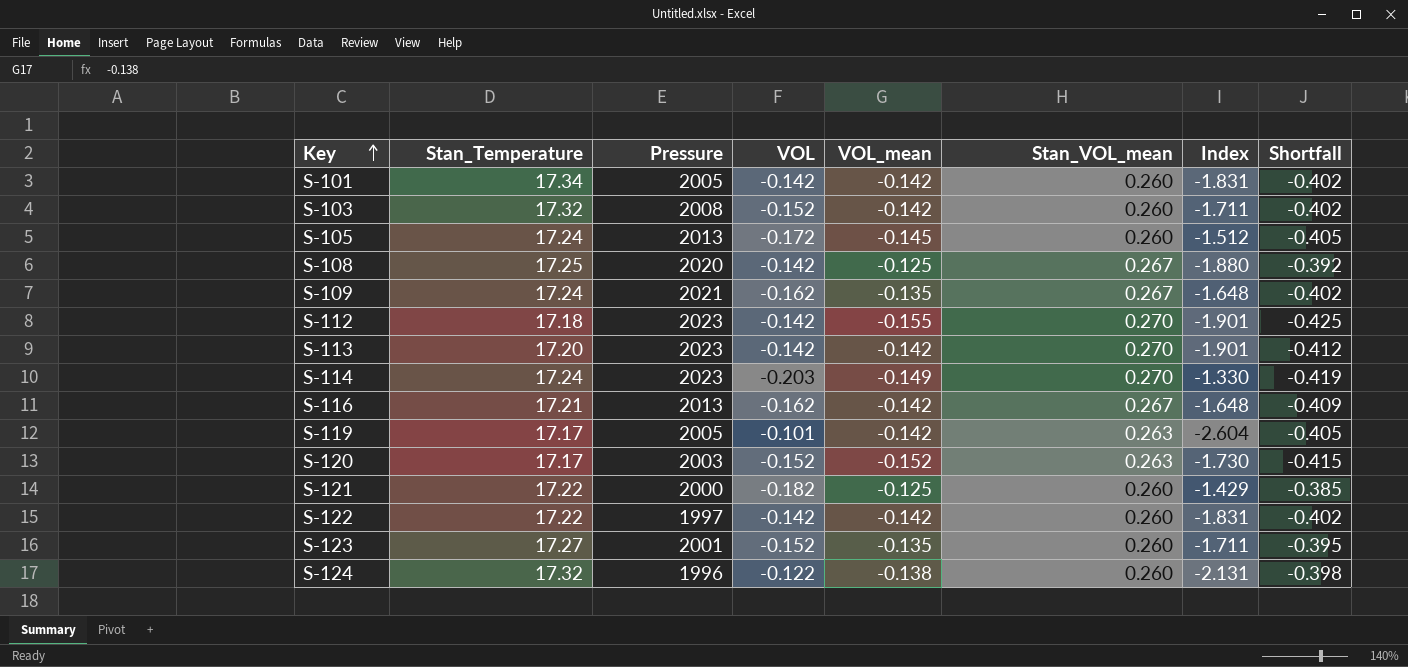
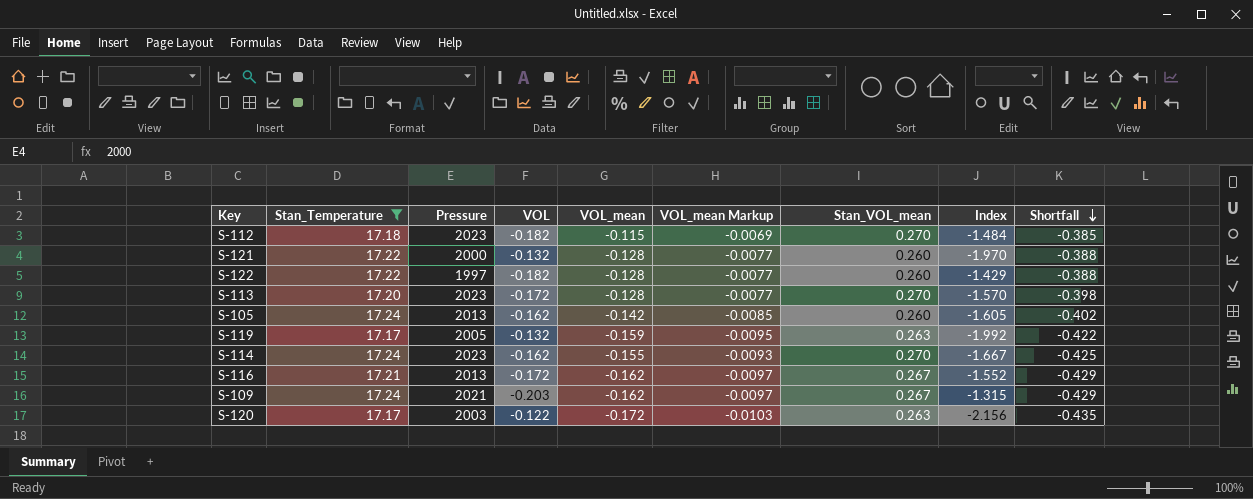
filter: none -> Stan_Temperature <= 17.24
row order: Key ascending -> Shortfall descending
column VOL_mean Markup | formula: none -> [VOL_mean] * 0.06
S-112 | VOL: -0.142 -> -0.182
S-112 | VOL_mean: -0.155 -> -0.115
S-112 | Index: -1.901 -> -1.484
S-112 | Shortfall: -0.425 -> -0.385
S-121 | VOL: -0.182 -> -0.132
S-121 | VOL_mean: -0.125 -> -0.128
S-121 | Index: -1.429 -> -1.970
S-121 | Shortfall: -0.385 -> -0.388
S-122 | VOL: -0.142 -> -0.182
S-122 | VOL_mean: -0.142 -> -0.128
S-122 | Index: -1.831 -> -1.429
S-122 | Shortfall: -0.402 -> -0.388
S-113 | VOL: -0.142 -> -0.172
S-113 | VOL_mean: -0.142 -> -0.128
S-113 | Index: -1.901 -> -1.570
S-113 | Shortfall: -0.412 -> -0.398
S-105 | VOL: -0.172 -> -0.162
S-105 | VOL_mean: -0.145 -> -0.142
S-105 | Index: -1.512 -> -1.605
S-105 | Shortfall: -0.405 -> -0.402
S-119 | VOL: -0.101 -> -0.132
S-119 | VOL_mean: -0.142 -> -0.159
S-119 | Index: -2.604 -> -1.992
S-119 | Shortfall: -0.405 -> -0.422
S-114 | VOL: -0.203 -> -0.162
S-114 | VOL_mean: -0.149 -> -0.155
S-114 | Index: -1.330 -> -1.667
S-114 | Shortfall: -0.419 -> -0.425
S-116 | VOL: -0.162 -> -0.172
S-116 | VOL_mean: -0.142 -> -0.162
S-116 | Index: -1.648 -> -1.552
S-116 | Shortfall: -0.409 -> -0.429
S-109 | VOL: -0.162 -> -0.203
S-109 | VOL_mean: -0.135 -> -0.162
S-109 | Index: -1.648 -> -1.315
S-109 | Shortfall: -0.402 -> -0.429
S-120 | VOL: -0.152 -> -0.122
S-120 | VOL_mean: -0.152 -> -0.172
S-120 | Index: -1.730 -> -2.156
S-120 | Shortfall: -0.415 -> -0.435

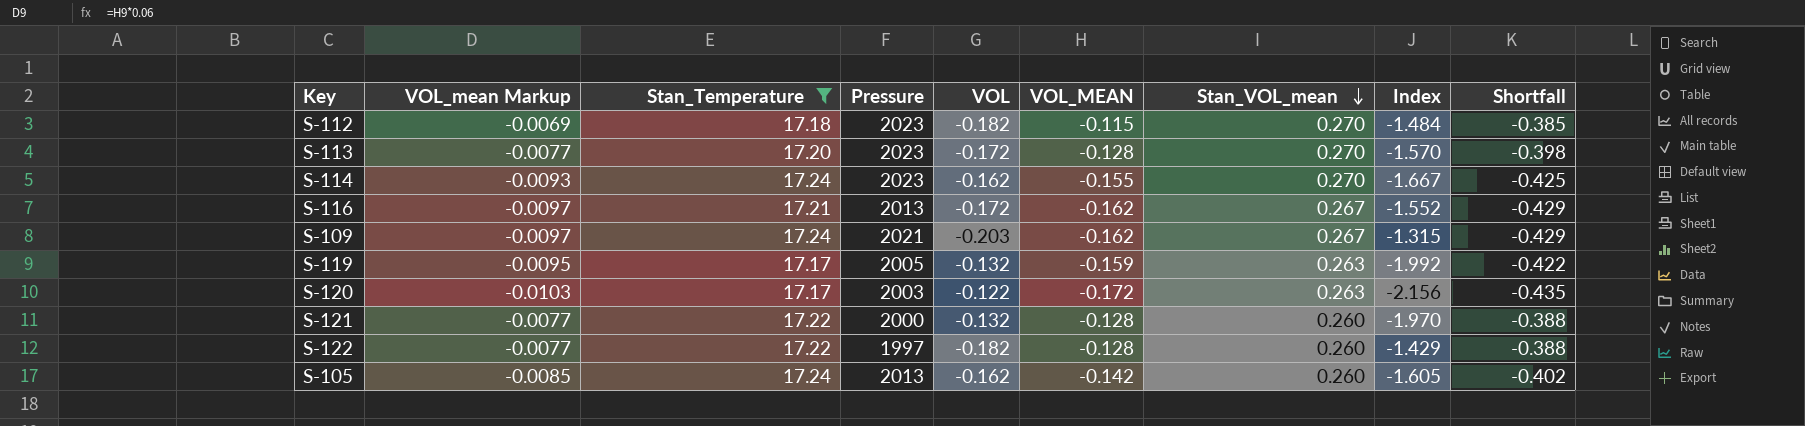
row order: Shortfall descending -> Stan_VOL_mean descending
column VOL_mean Markup | position: 6 -> 2
column name: VOL_mean -> VOL_MEAN

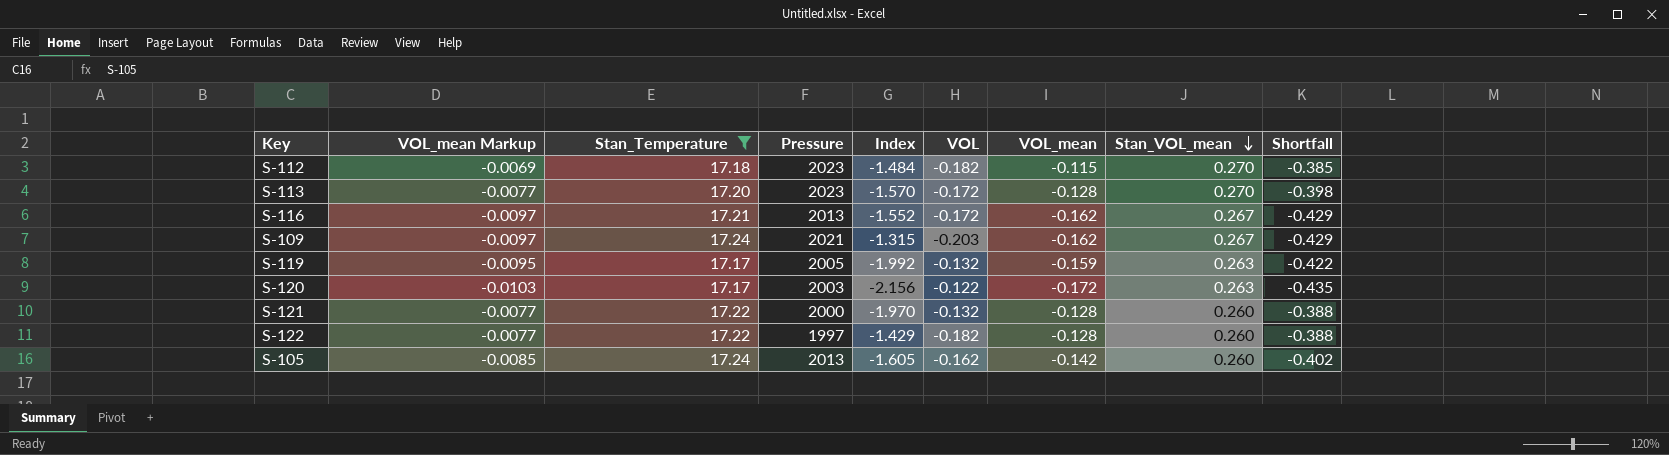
column Index | position: 8 -> 5
column name: VOL_MEAN -> VOL_mean
row S-114: -0.0093 | 17.24 | 2023 | -0.162 | -0.155 | 0.270 | -1.667 | -0.425 -> none

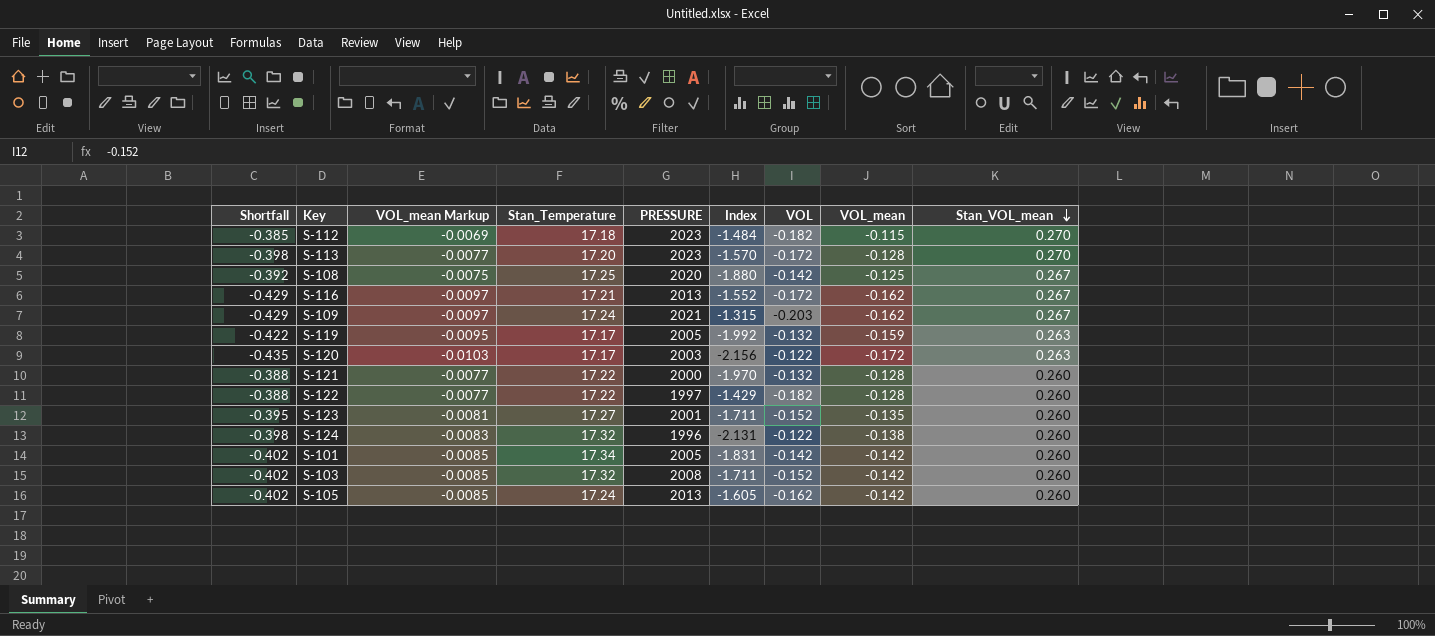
filter: Stan_Temperature <= 17.24 -> none
column Shortfall | position: 9 -> 1
column name: Pressure -> PRESSURE

